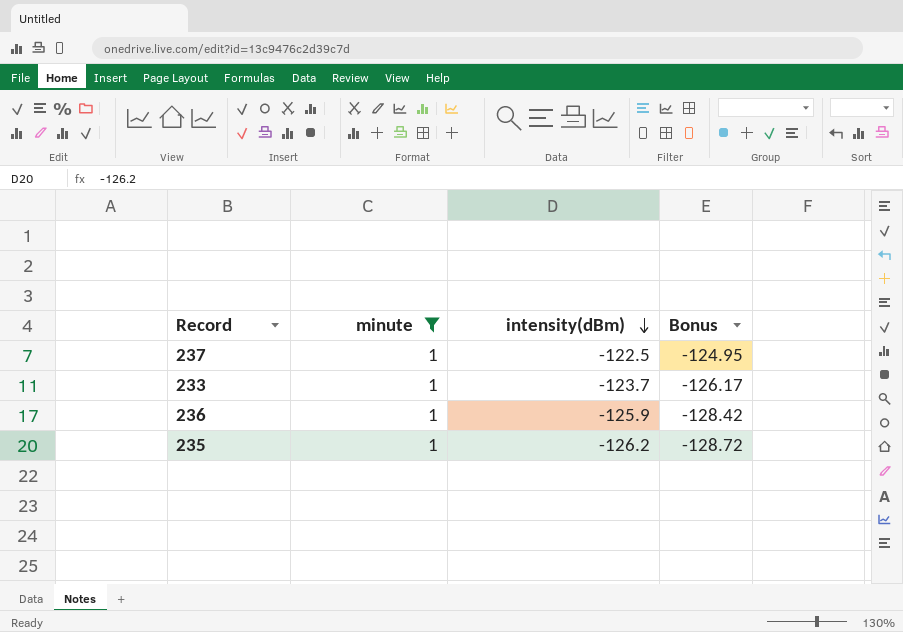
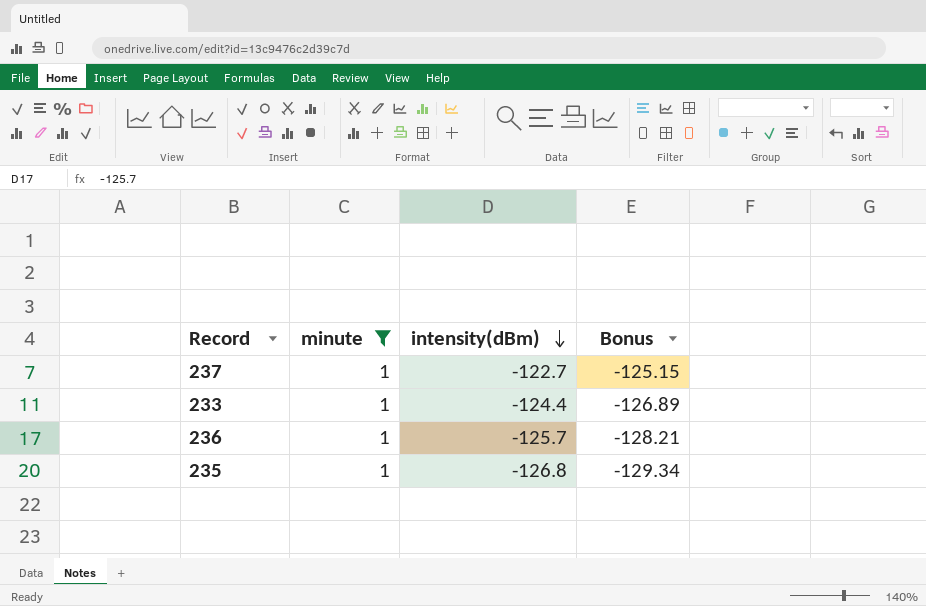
237 | intensity(dBm): -122.5 -> -122.7
237 | Bonus: -124.95 -> -125.15
233 | intensity(dBm): -123.7 -> -124.4
233 | Bonus: -126.17 -> -126.89
236 | intensity(dBm): -125.9 -> -125.7
236 | Bonus: -128.42 -> -128.21
235 | intensity(dBm): -126.2 -> -126.8
235 | Bonus: -128.72 -> -129.34

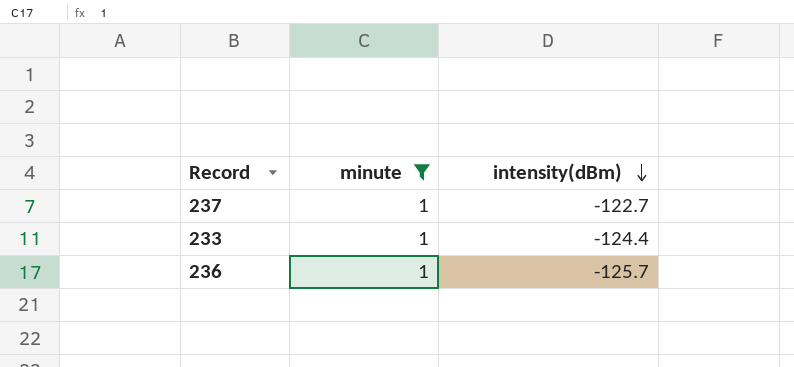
column Bonus | formula: [intensity(dBm)] * 1.02 -> none
row 235: 1 | -126.8 | -129.34 -> none

